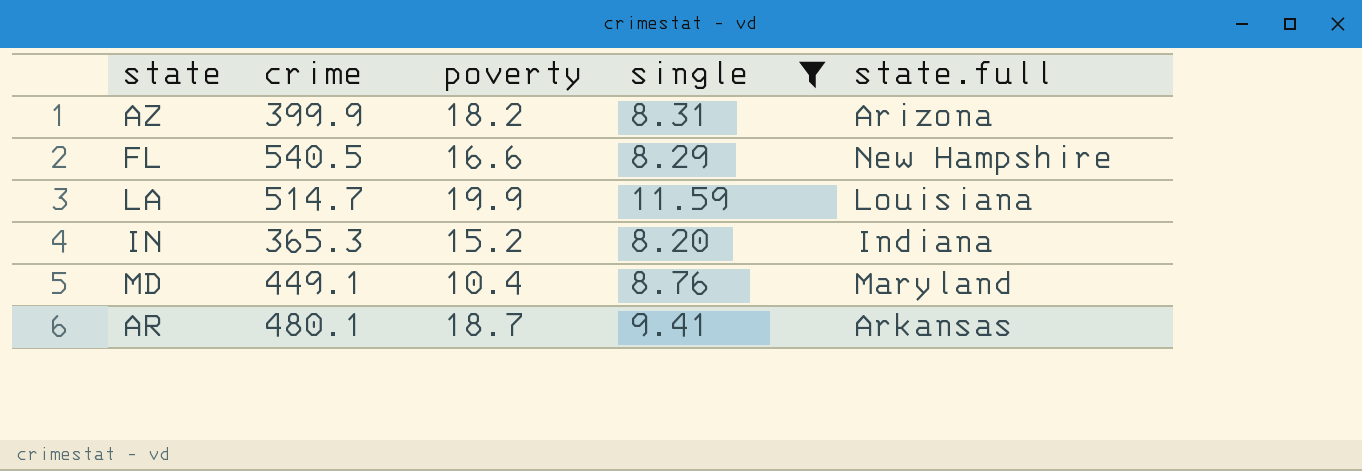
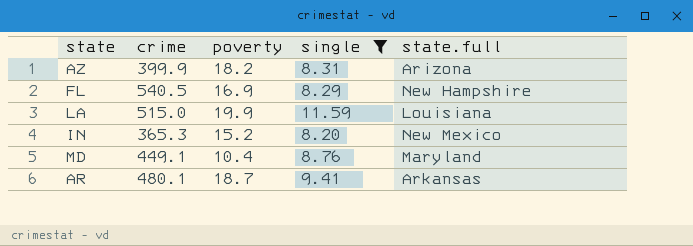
FL | poverty: 16.6 -> 16.9
LA | crime: 514.7 -> 515.0
IN | state.full: Indiana -> New Mexico

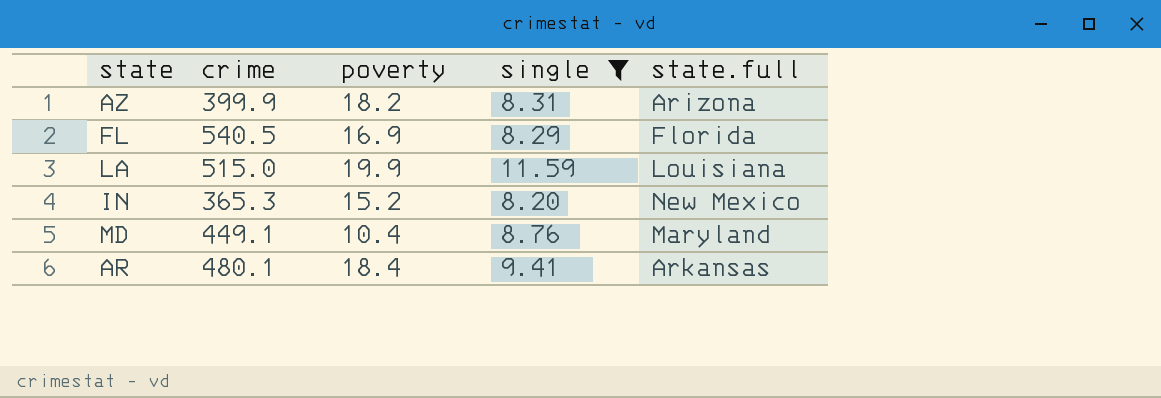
FL | state.full: New Hampshire -> Florida
AR | poverty: 18.7 -> 18.4

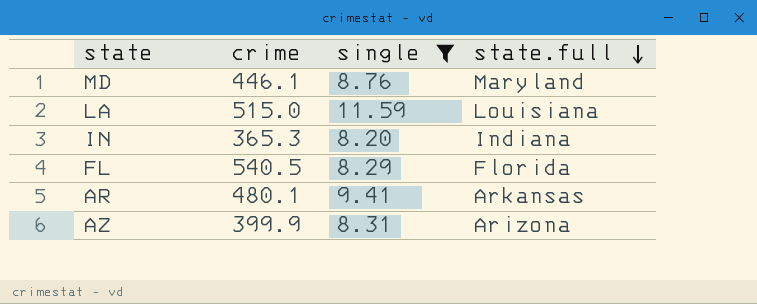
row order: none -> state.full descending
column poverty | position: 3 -> none
MD | crime: 449.1 -> 446.1
IN | state.full: New Mexico -> Indiana

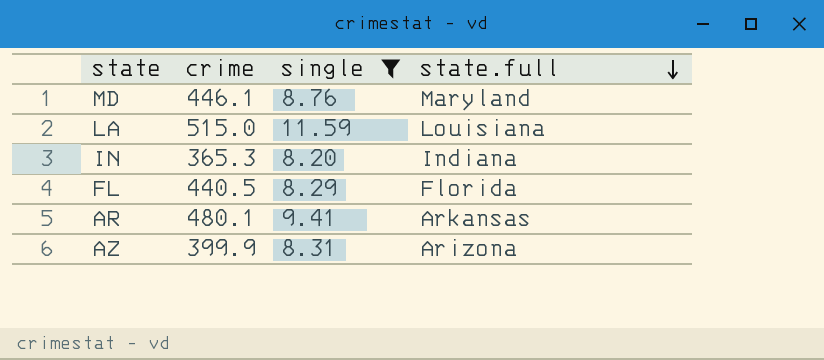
FL | crime: 540.5 -> 440.5

